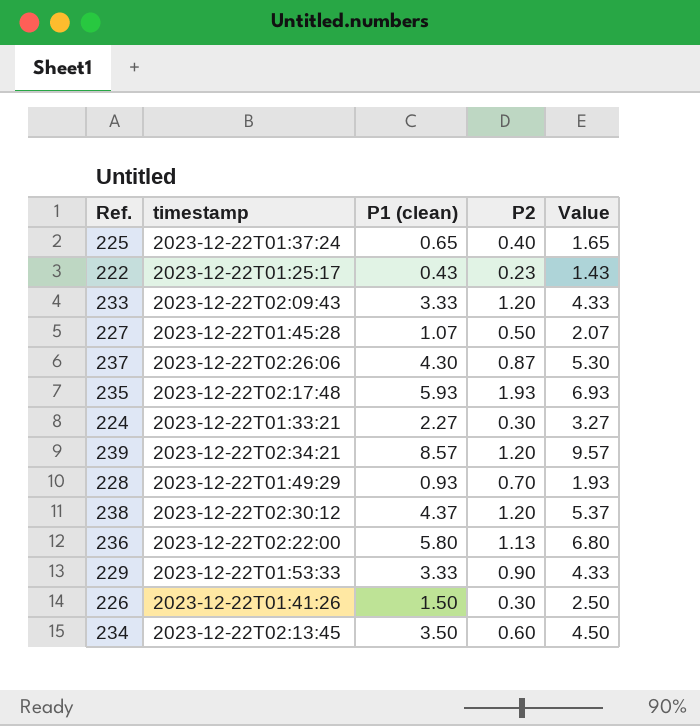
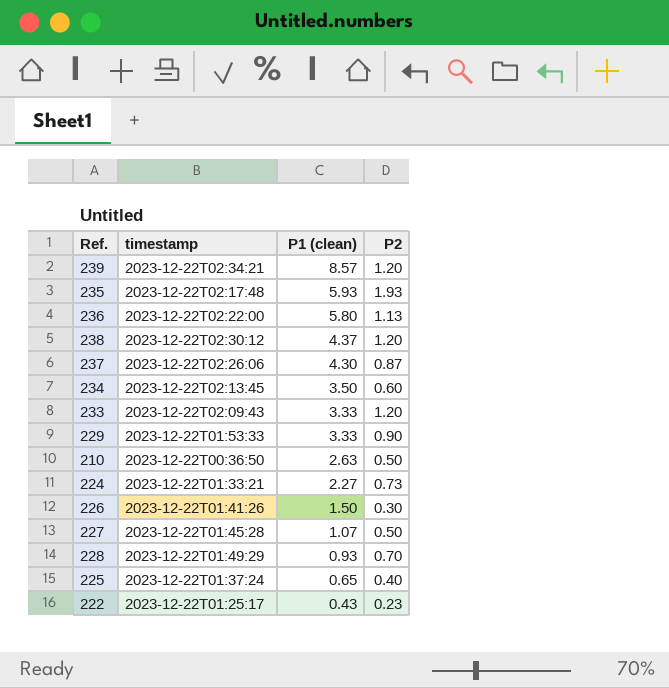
row order: none -> P1 (clean) descending
column Value | formula: [P1 (clean)] + 1 -> none
row 210: none -> 2023-12-22T00:36:50 | 2.63 | 0.50
224 | P2: 0.30 -> 0.73

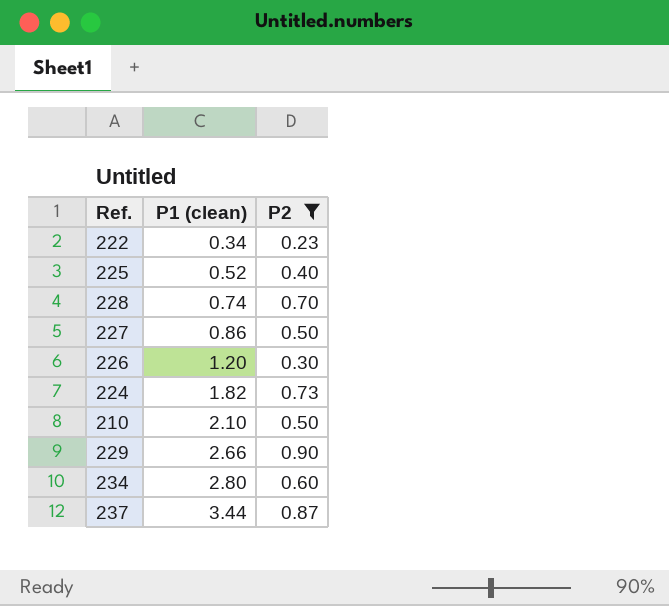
filter: none -> P2 <= 0.90
row order: P1 (clean) descending -> P1 (clean) ascending
column timestamp | position: 2 -> none
222 | P1 (clean): 0.43 -> 0.34
225 | P1 (clean): 0.65 -> 0.52
228 | P1 (clean): 0.93 -> 0.74
227 | P1 (clean): 1.07 -> 0.86
226 | P1 (clean): 1.50 -> 1.20
224 | P1 (clean): 2.27 -> 1.82
210 | P1 (clean): 2.63 -> 2.10
229 | P1 (clean): 3.33 -> 2.66
234 | P1 (clean): 3.50 -> 2.80
237 | P1 (clean): 4.30 -> 3.44

